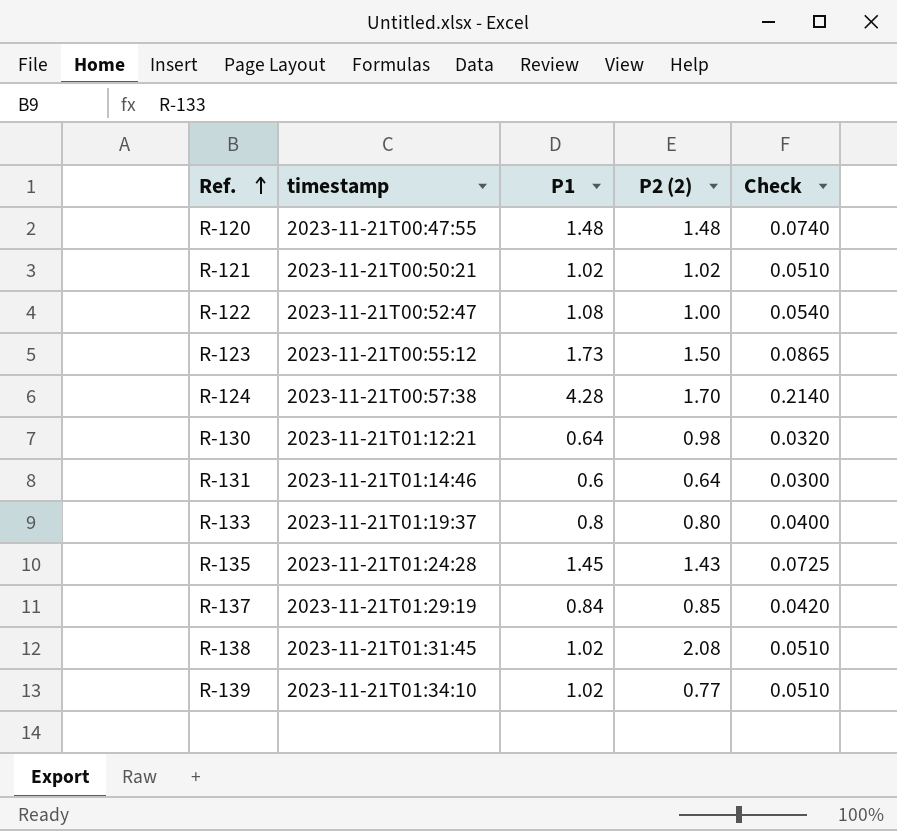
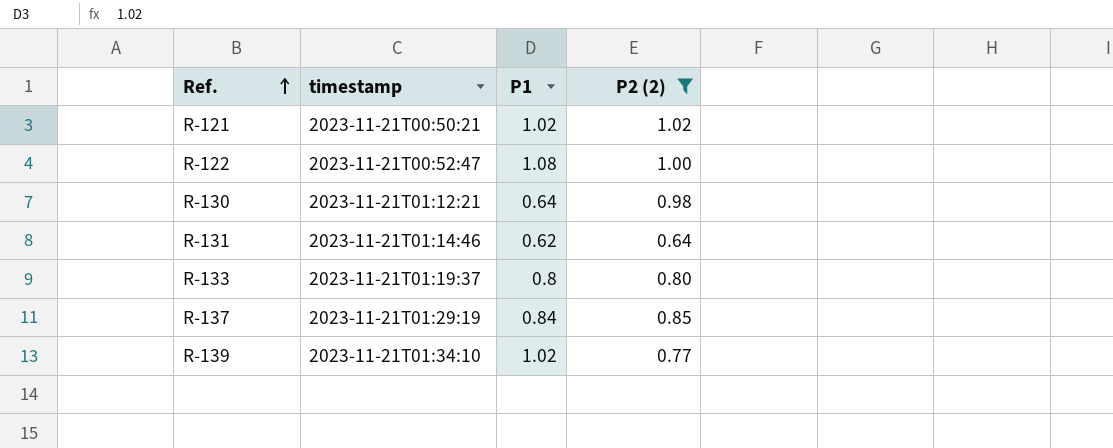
filter: none -> P2 (2) <= 1.02
column Check | formula: [P1] * 0.05 -> none
R-131 | P1: 0.6 -> 0.62

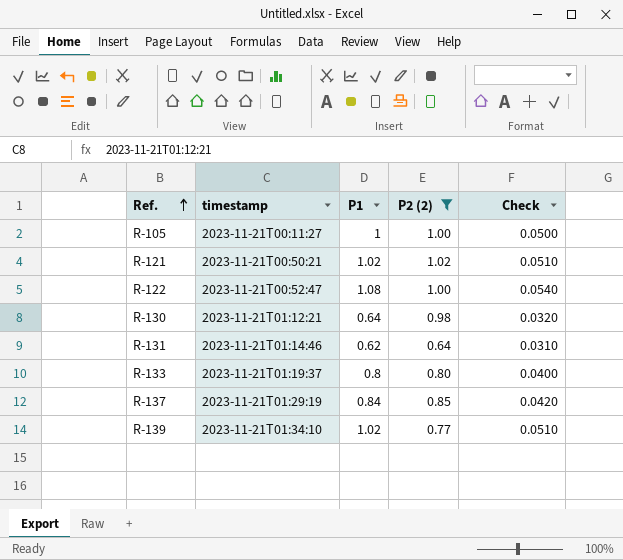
column Check | formula: none -> [P1] * 0.05
row R-105: none -> 2023-11-21T00:11:27 | 1 | 1.00 | 0.0500

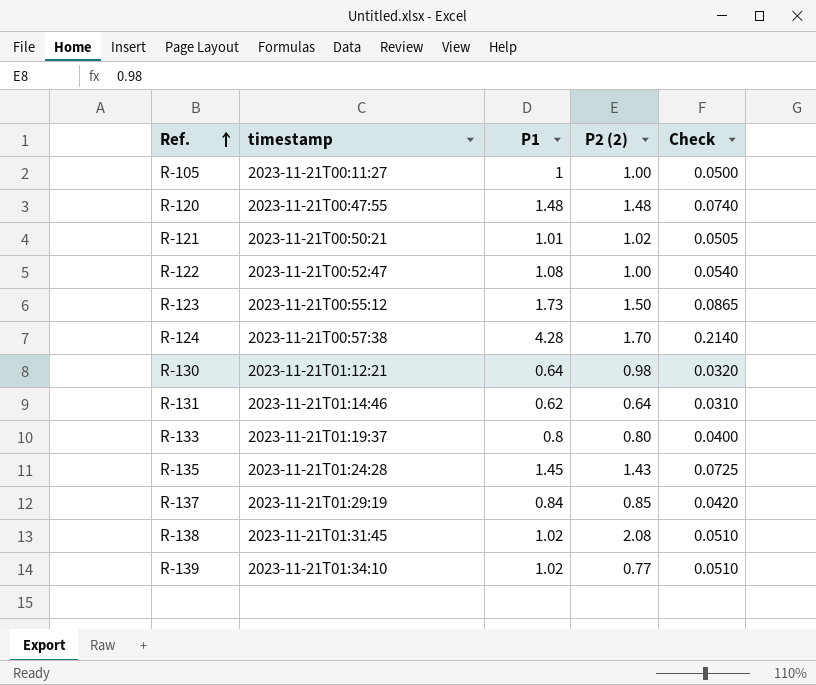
filter: P2 (2) <= 1.02 -> none
R-121 | P1: 1.02 -> 1.01
R-121 | Check: 0.0510 -> 0.0505

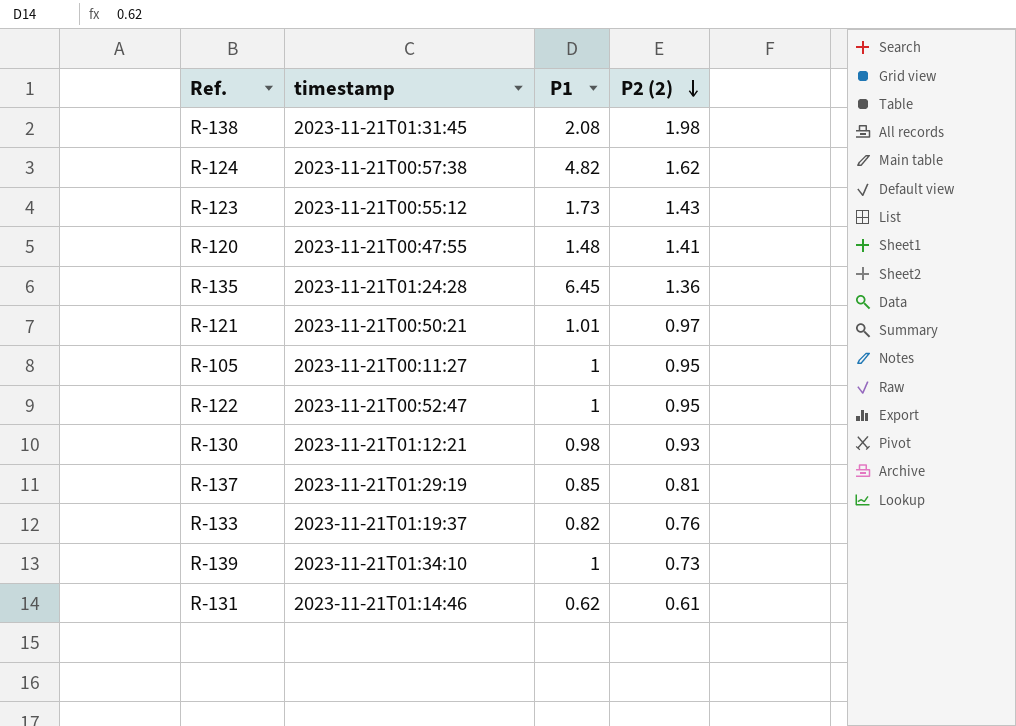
row order: Ref. ascending -> P2 (2) descending
column Check | formula: [P1] * 0.05 -> none
R-138 | P1: 1.02 -> 2.08
R-138 | P2 (2): 2.08 -> 1.98
R-124 | P1: 4.28 -> 4.82
R-124 | P2 (2): 1.70 -> 1.62
R-123 | P2 (2): 1.50 -> 1.43
R-120 | P2 (2): 1.48 -> 1.41
R-135 | P1: 1.45 -> 6.45
R-135 | P2 (2): 1.43 -> 1.36
R-121 | P2 (2): 1.02 -> 0.97
R-105 | P2 (2): 1.00 -> 0.95
R-122 | P1: 1.08 -> 1
R-122 | P2 (2): 1.00 -> 0.95
R-130 | P1: 0.64 -> 0.98
R-130 | P2 (2): 0.98 -> 0.93
R-137 | P1: 0.84 -> 0.85
R-137 | P2 (2): 0.85 -> 0.81
R-133 | P1: 0.8 -> 0.82
R-133 | P2 (2): 0.80 -> 0.76
R-139 | P1: 1.02 -> 1
R-139 | P2 (2): 0.77 -> 0.73
R-131 | P2 (2): 0.64 -> 0.61

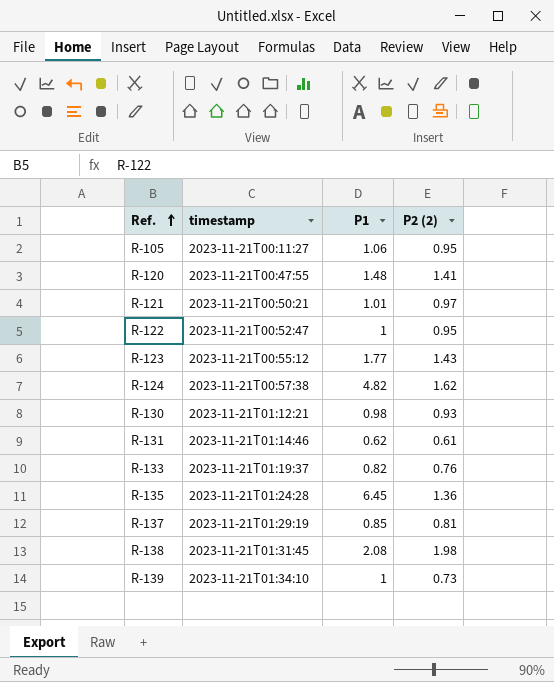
row order: P2 (2) descending -> Ref. ascending
R-105 | P1: 1 -> 1.06
R-123 | P1: 1.73 -> 1.77

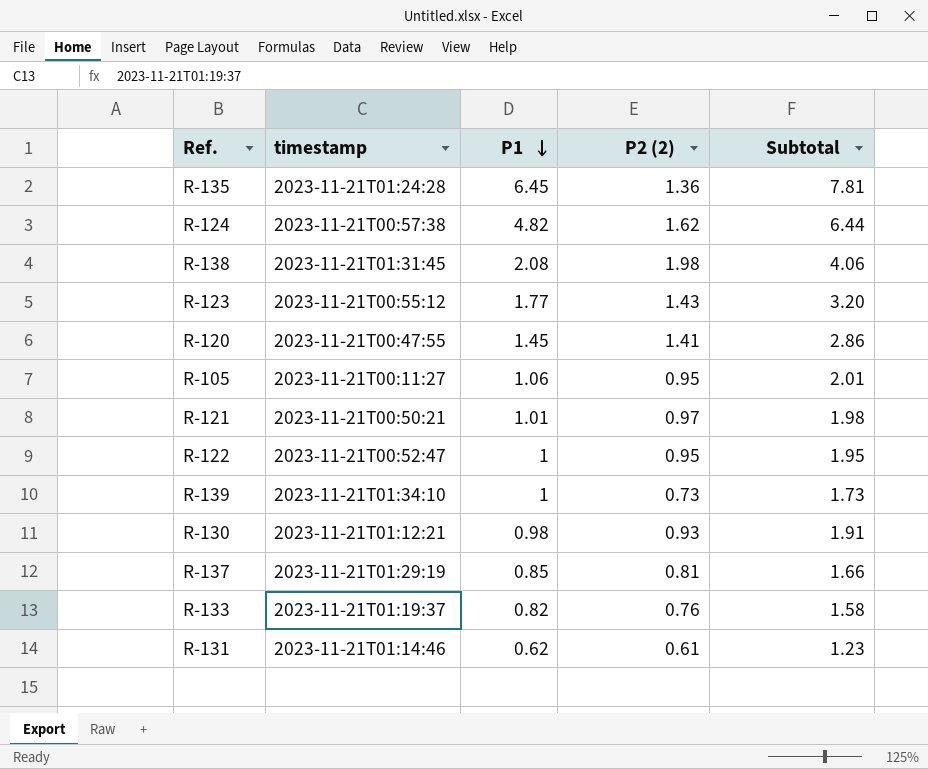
row order: Ref. ascending -> P1 descending
column Subtotal | formula: none -> [P1] + [P2 (2)]
R-120 | P1: 1.48 -> 1.45

